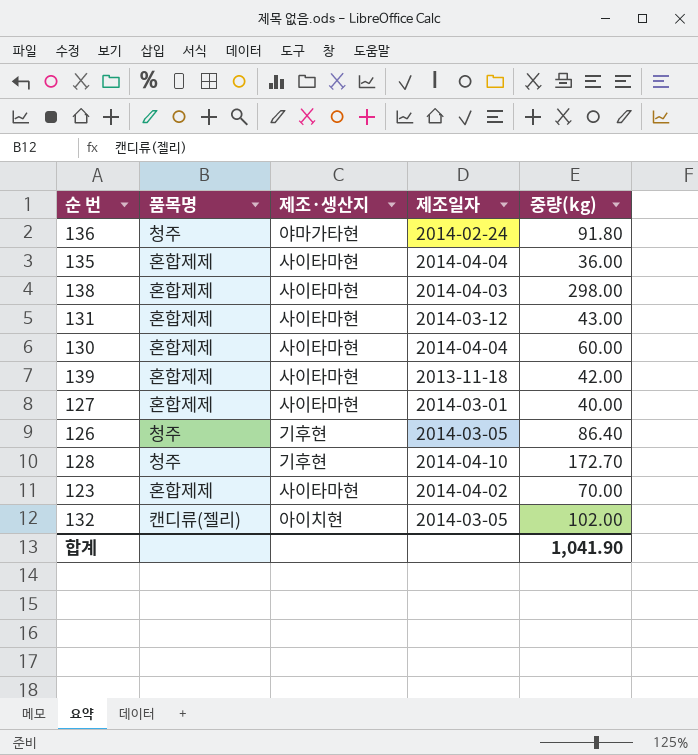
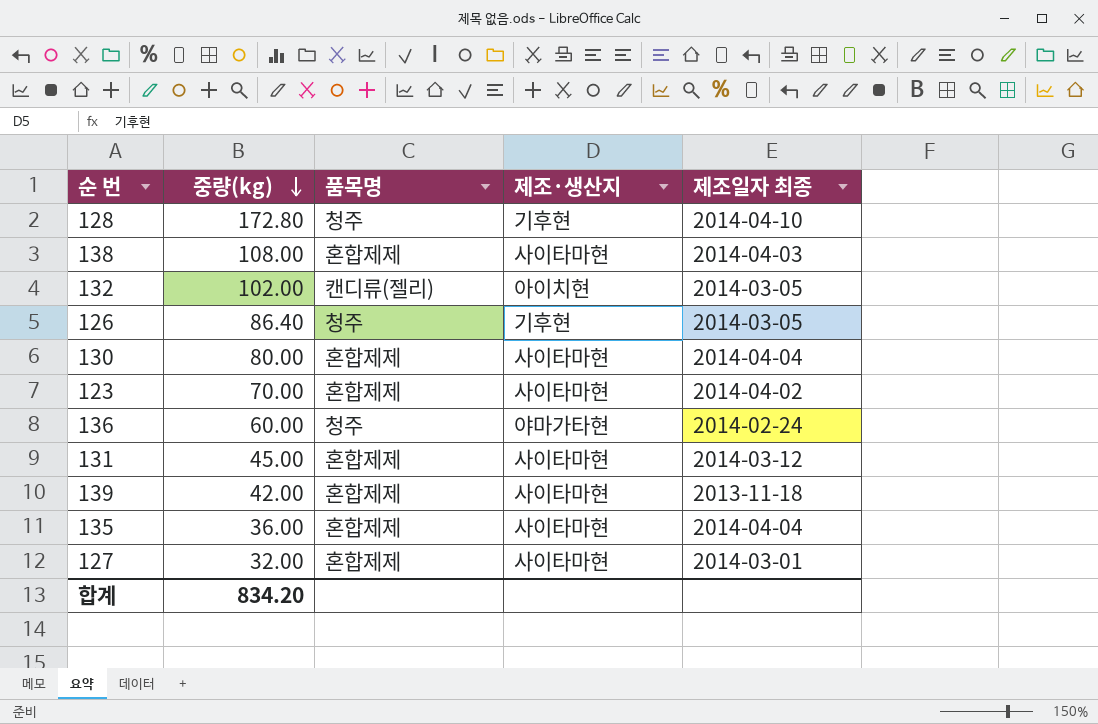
row order: none -> 중량(kg) descending
column 중량(kg) | position: 5 -> 2
column name: 제조일자 -> 제조일자 최종
128 | 중량(kg): 172.70 -> 172.80
138 | 중량(kg): 298.00 -> 108.00
130 | 중량(kg): 60.00 -> 80.00
136 | 중량(kg): 91.80 -> 60.00
131 | 중량(kg): 43.00 -> 45.00
127 | 중량(kg): 40.00 -> 32.00
합계 | 중량(kg): 1,041.90 -> 834.20

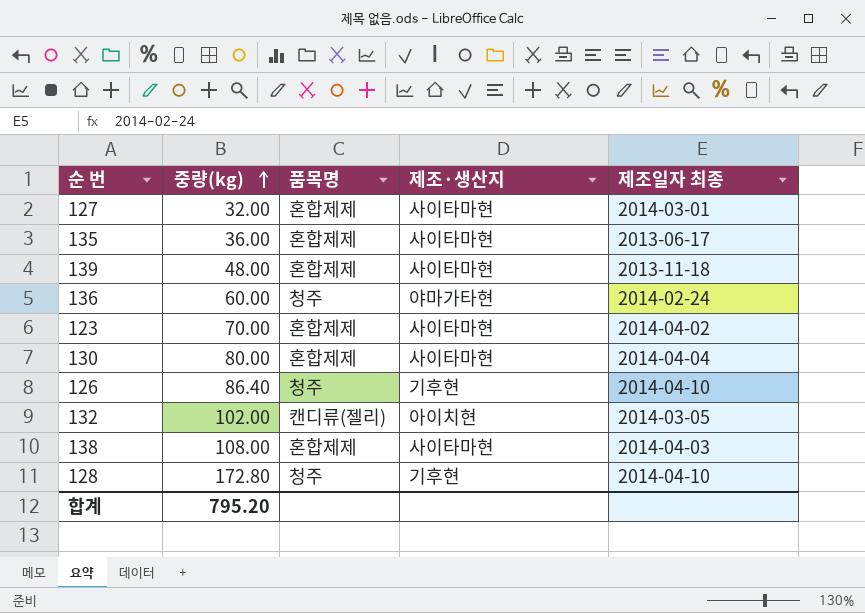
row order: 중량(kg) descending -> 중량(kg) ascending
row 131: 45.00 | 혼합제제 | 사이타마현 | 2014-03-12 -> none
135 | 제조일자 최종: 2014-04-04 -> 2013-06-17
139 | 중량(kg): 42.00 -> 48.00
126 | 제조일자 최종: 2014-03-05 -> 2014-04-10
합계 | 중량(kg): 834.20 -> 795.20

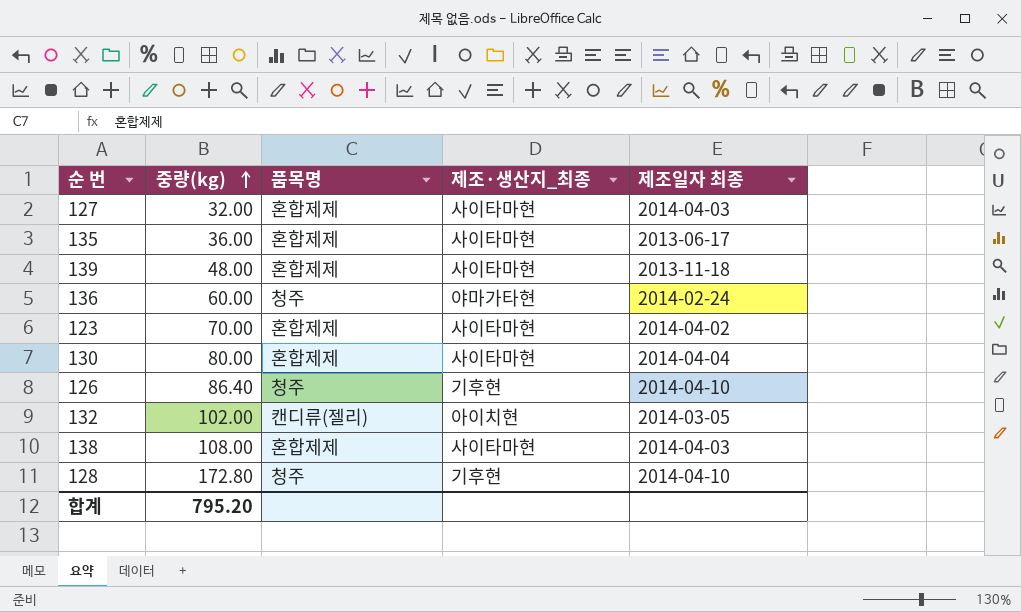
column name: 제조·생산지 -> 제조·생산지_최종
127 | 제조일자 최종: 2014-03-01 -> 2014-04-03

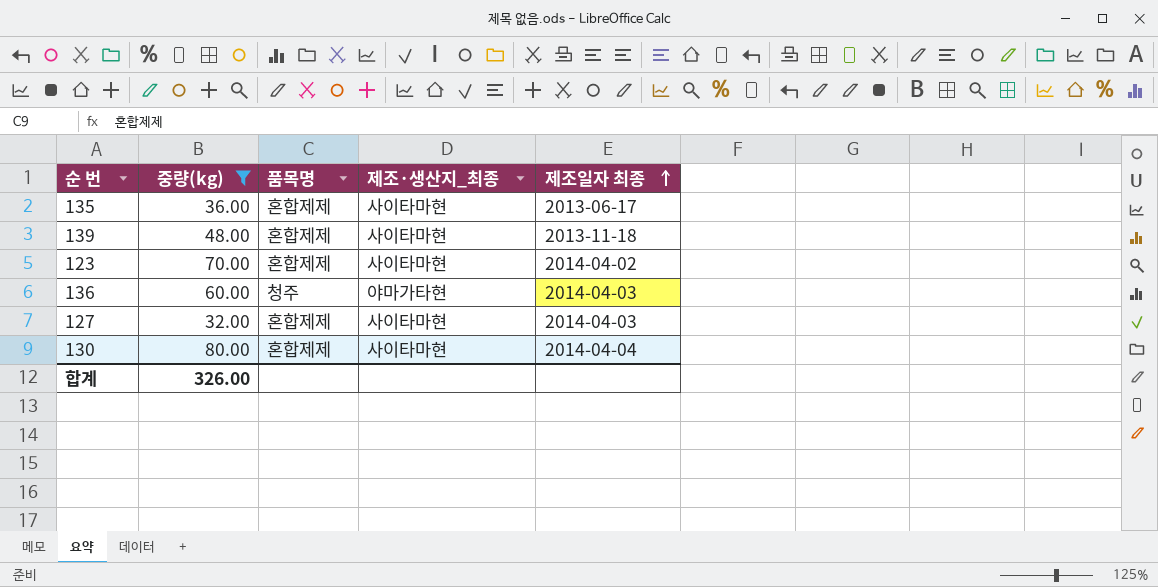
filter: none -> 중량(kg) <= 80.00
row order: 중량(kg) ascending -> 제조일자 최종 ascending
136 | 제조일자 최종: 2014-02-24 -> 2014-04-03
합계 | 중량(kg): 795.20 -> 326.00

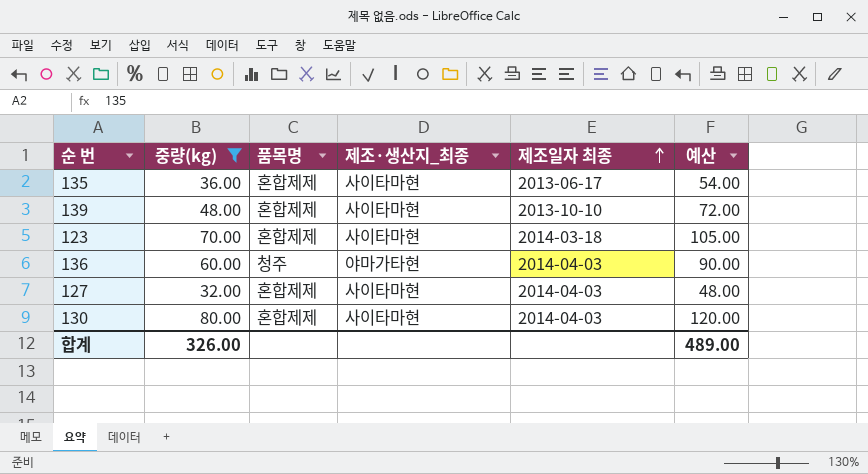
column 예산 | formula: none -> [중량(kg)] * 1.5
139 | 제조일자 최종: 2013-11-18 -> 2013-10-10
123 | 제조일자 최종: 2014-04-02 -> 2014-03-18
130 | 제조일자 최종: 2014-04-04 -> 2014-04-03

